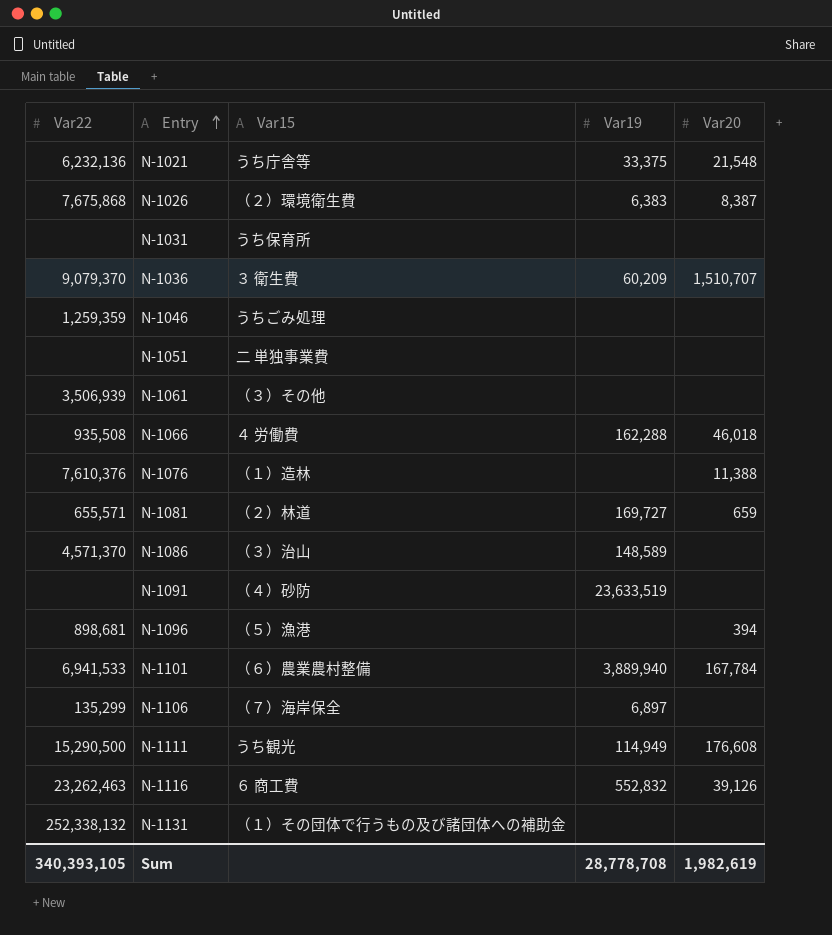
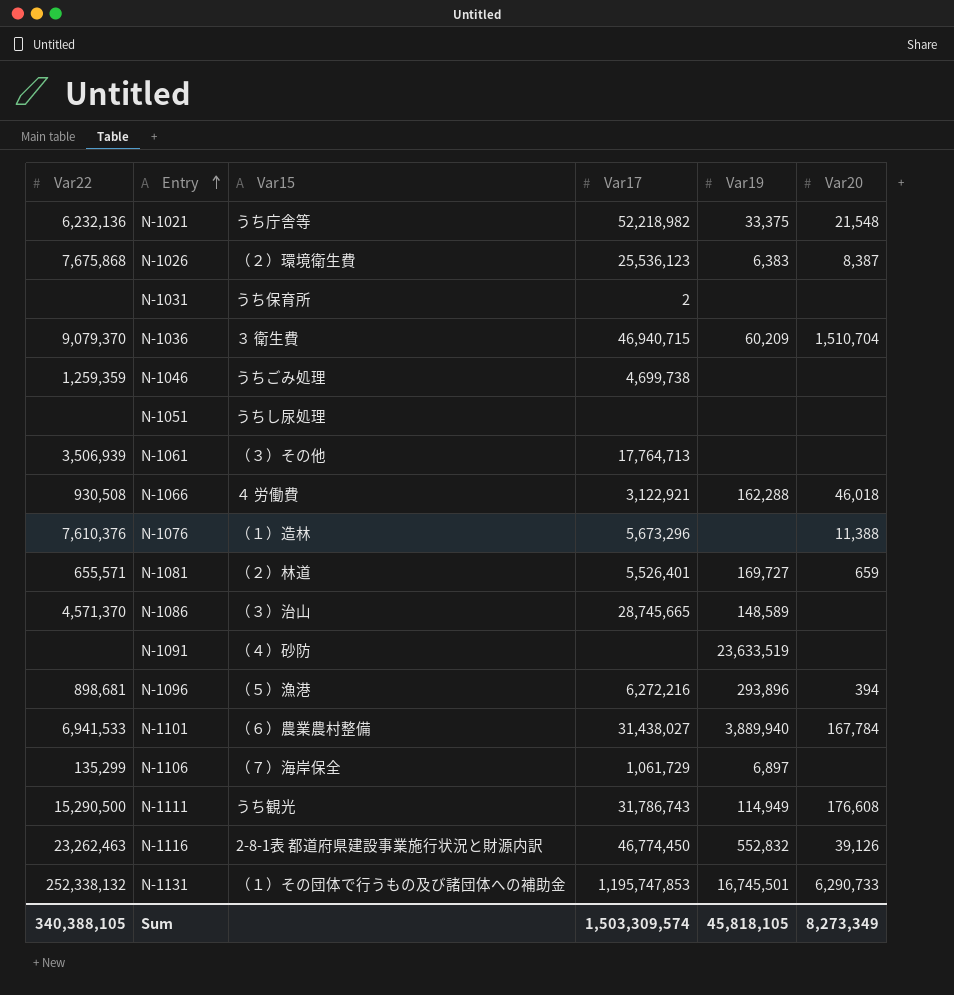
column Var17 | position: none -> 4
N-1036 | Var20: 1,510,707 -> 1,510,704
N-1051 | Var15: 二 単独事業費 -> うちし尿処理
N-1066 | Var22: 935,508 -> 930,508
N-1096 | Var19: none -> 293,896
N-1116 | Var15: ６ 商工費 -> 2-8-1表 都道府県建設事業施行状況と財源内訳
N-1131 | Var19: none -> 16,745,501
N-1131 | Var20: none -> 6,290,733
Sum | Var22: 340,393,105 -> 340,388,105
Sum | Var19: 28,778,708 -> 45,818,105
Sum | Var20: 1,982,619 -> 8,273,349

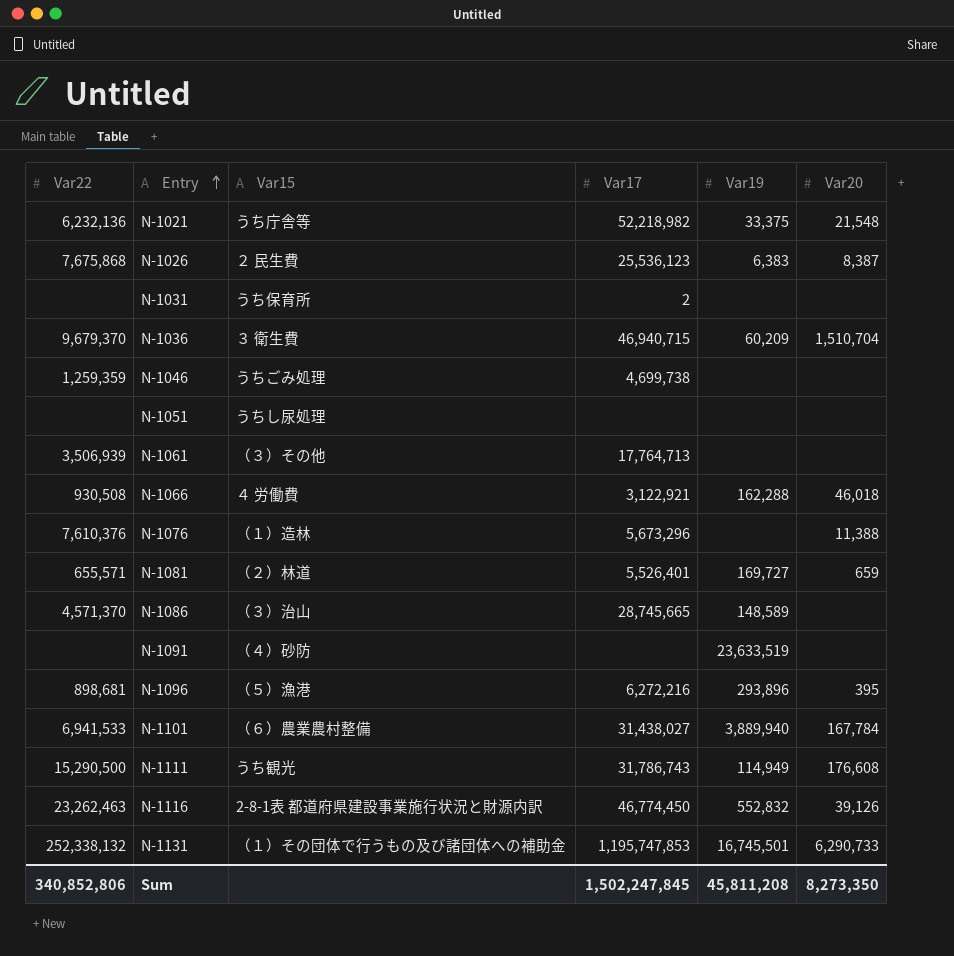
row N-1106: 135,299 | （７）海岸保全 | 1,061,729 | 6,897 | none -> none
N-1026 | Var15: （２）環境衛生費 -> ２ 民生費
N-1036 | Var22: 9,079,370 -> 9,679,370
N-1096 | Var20: 394 -> 395
Sum | Var22: 340,388,105 -> 340,852,806
Sum | Var17: 1,503,309,574 -> 1,502,247,845
Sum | Var19: 45,818,105 -> 45,811,208
Sum | Var20: 8,273,349 -> 8,273,350

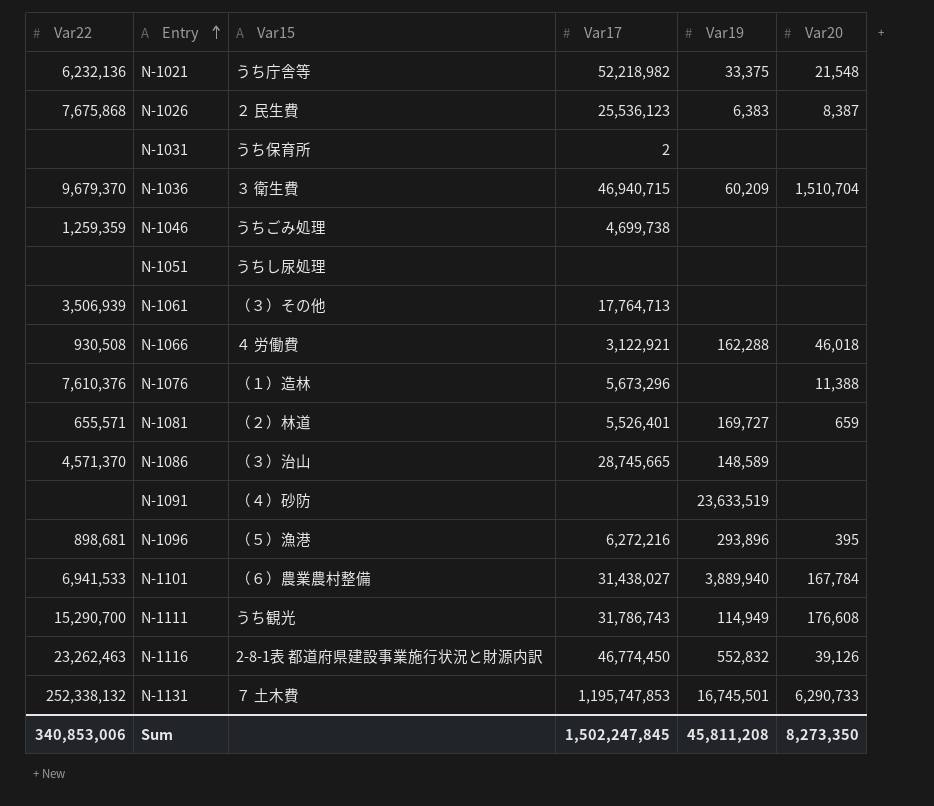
N-1111 | Var22: 15,290,500 -> 15,290,700
N-1131 | Var15: （１）その団体で行うもの及び諸団体への補助金 -> ７ 土木費
Sum | Var22: 340,852,806 -> 340,853,006

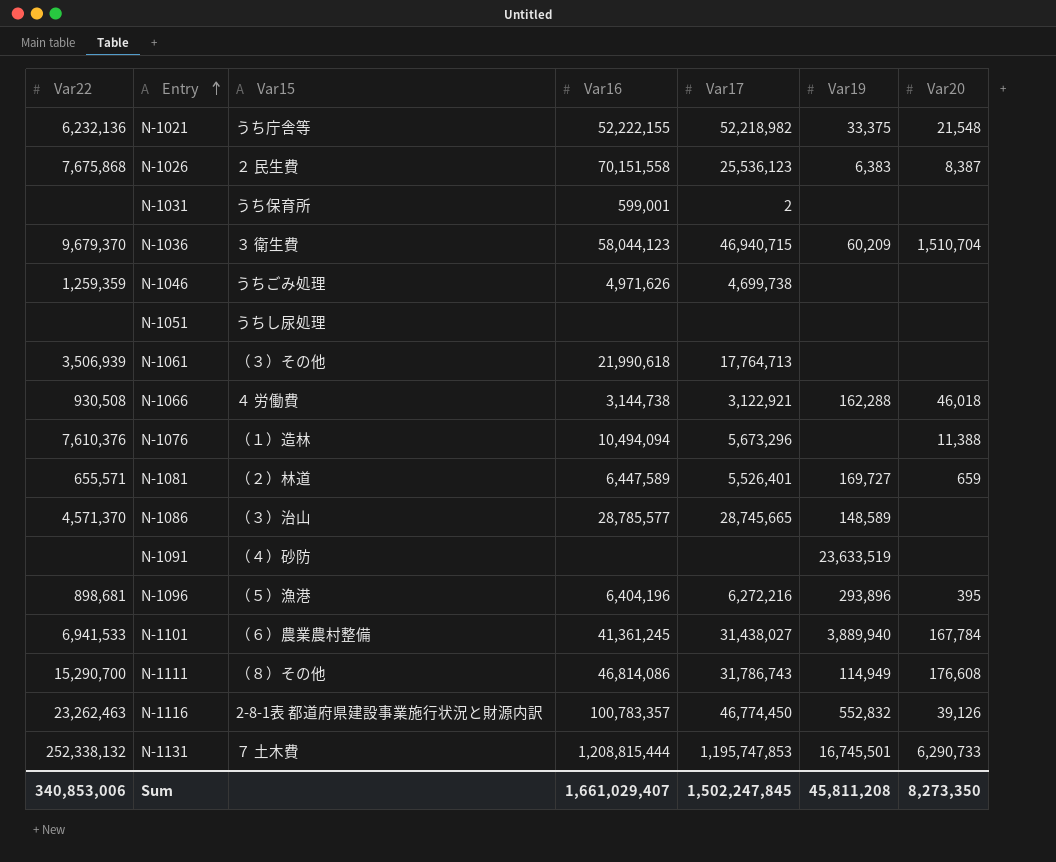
column Var16 | position: none -> 4
N-1111 | Var15: うち観光 -> （８）その他

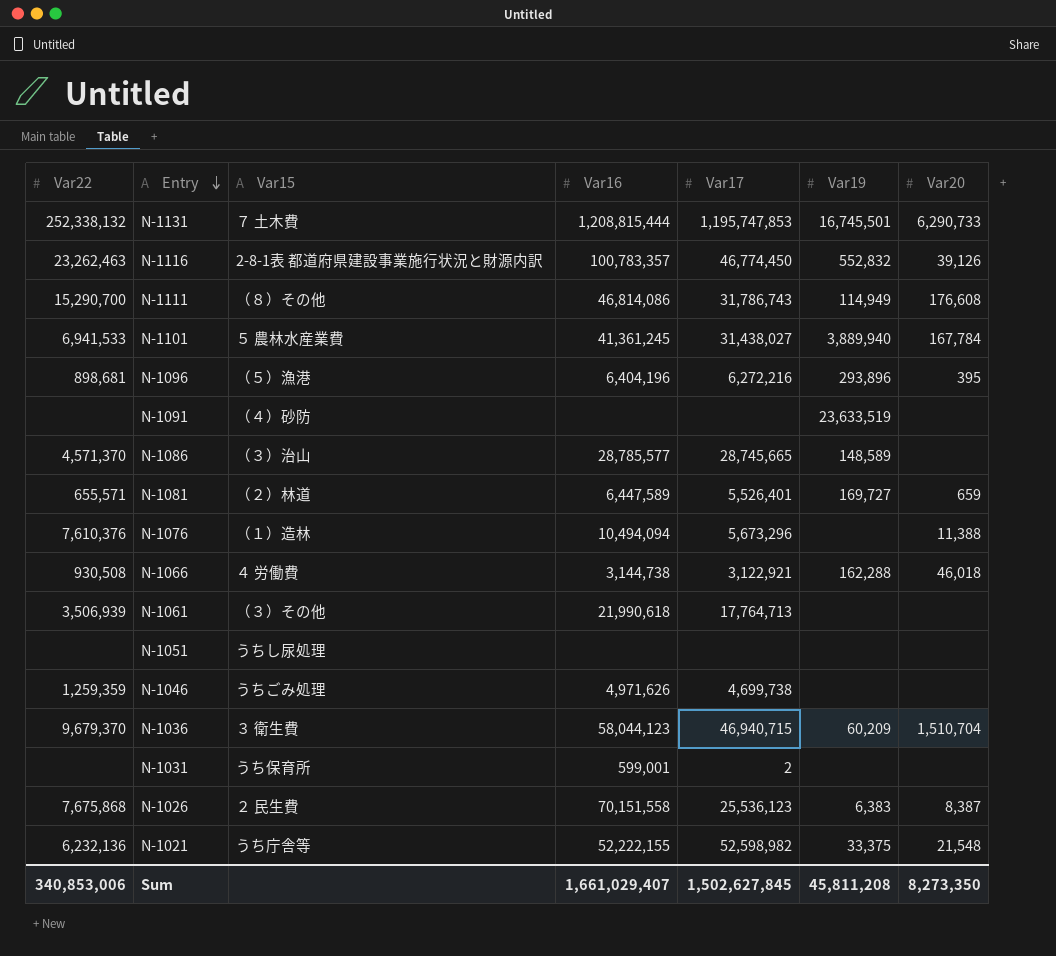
row order: Entry ascending -> Entry descending
N-1101 | Var15: （６）農業農村整備 -> ５ 農林水産業費
N-1021 | Var17: 52,218,982 -> 52,598,982
Sum | Var17: 1,502,247,845 -> 1,502,627,845

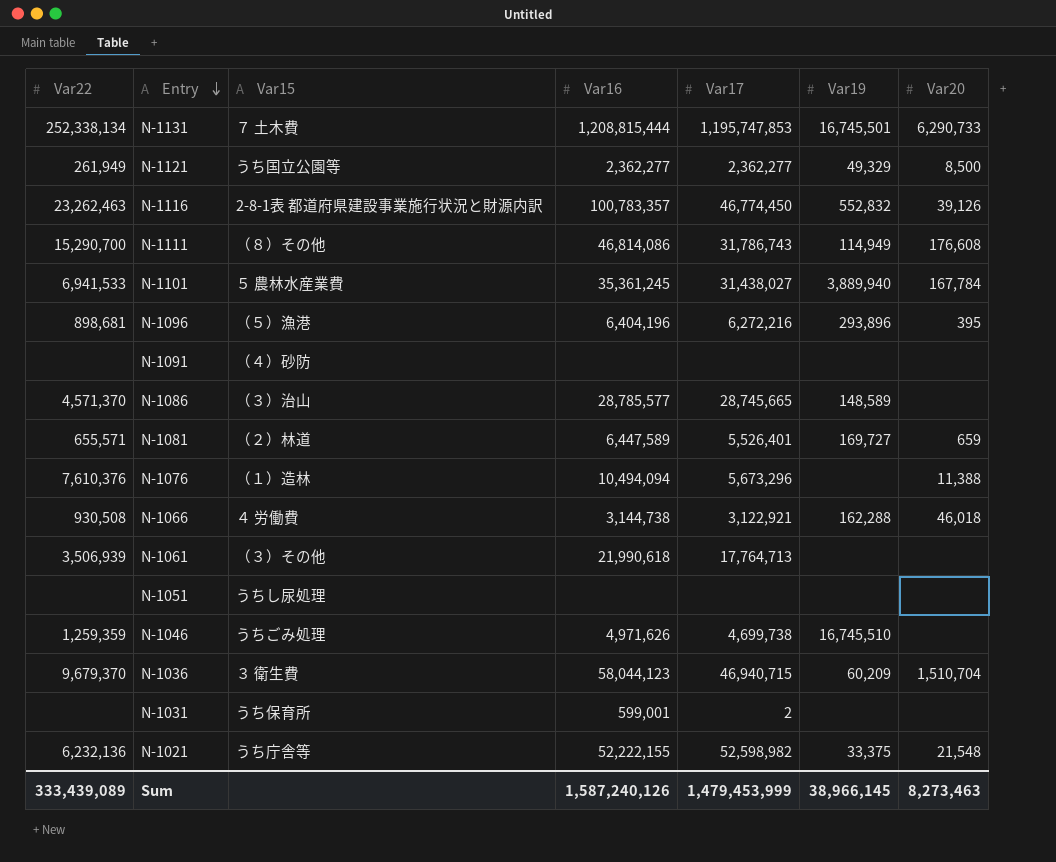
row N-1026: 7,675,868 | ２ 民生費 | 70,151,558 | 25,536,123 | 6,383 | 8,387 -> none
N-1131 | Var22: 252,338,132 -> 252,338,134
row N-1121: none -> 261,949 | うち国立公園等 | 2,362,277 | 2,362,277 | 49,329 | 8,500
N-1101 | Var16: 41,361,245 -> 35,361,245
N-1091 | Var19: 23,633,519 -> none
N-1046 | Var19: none -> 16,745,510
Sum | Var22: 340,853,006 -> 333,439,089
Sum | Var16: 1,661,029,407 -> 1,587,240,126
Sum | Var17: 1,502,627,845 -> 1,479,453,999
Sum | Var19: 45,811,208 -> 38,966,145
Sum | Var20: 8,273,350 -> 8,273,463

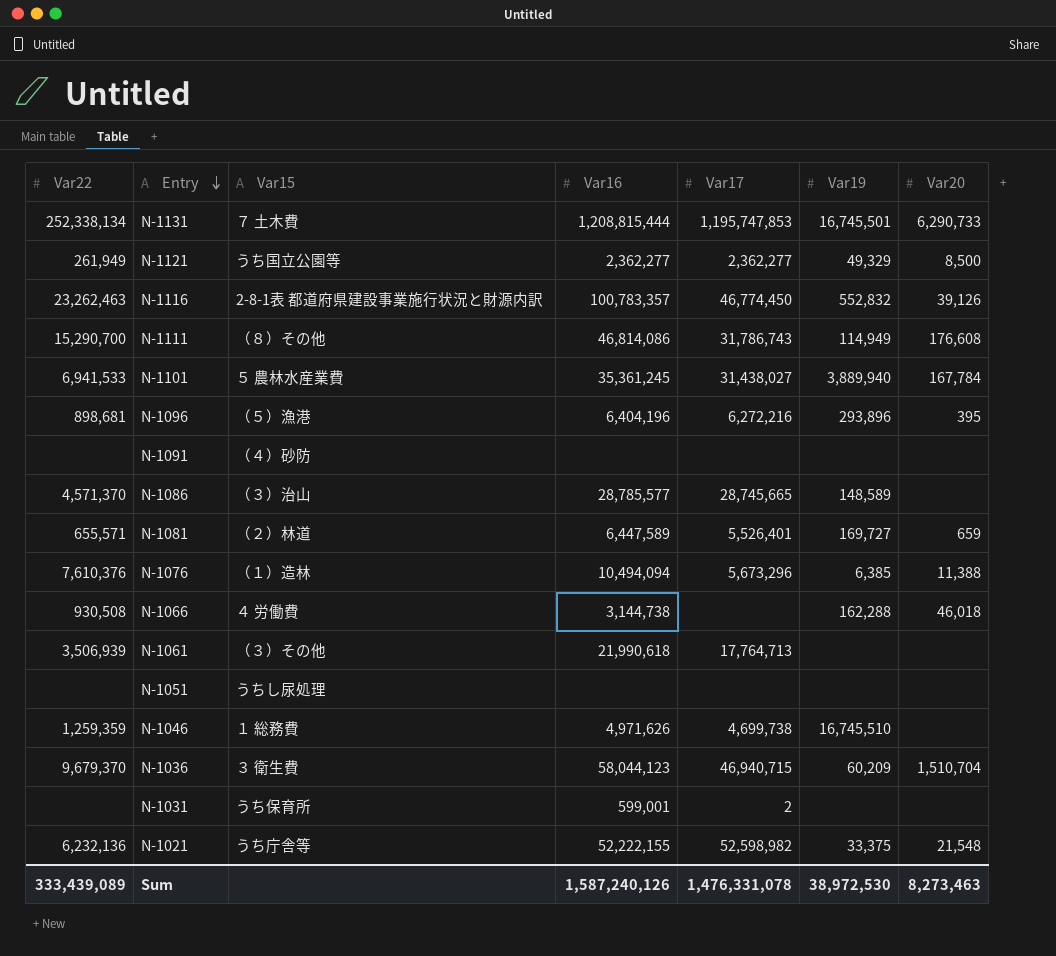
N-1076 | Var19: none -> 6,385
N-1066 | Var17: 3,122,921 -> none
N-1046 | Var15: うちごみ処理 -> １ 総務費
Sum | Var17: 1,479,453,999 -> 1,476,331,078
Sum | Var19: 38,966,145 -> 38,972,530

